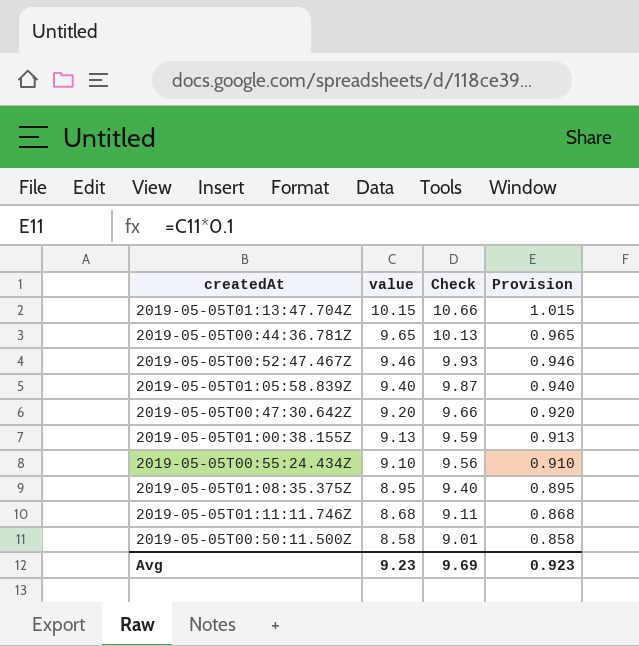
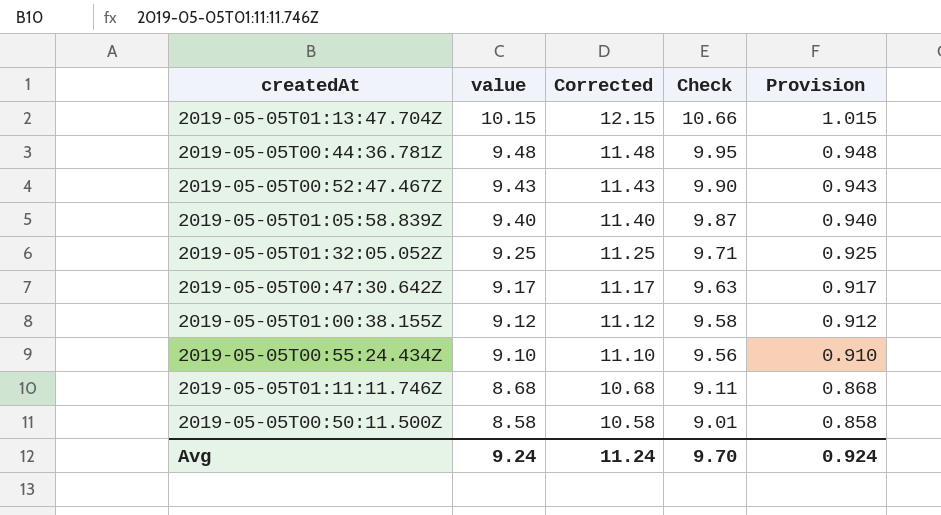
column Corrected | formula: none -> [value] + 2
row 2019-05-05T01:08:35.375Z: 8.95 | 9.40 | 0.895 -> none
2019-05-05T00:44:36.781Z | value: 9.65 -> 9.48
2019-05-05T00:44:36.781Z | Check: 10.13 -> 9.95
2019-05-05T00:44:36.781Z | Provision: 0.965 -> 0.948
2019-05-05T00:52:47.467Z | value: 9.46 -> 9.43
2019-05-05T00:52:47.467Z | Check: 9.93 -> 9.90
2019-05-05T00:52:47.467Z | Provision: 0.946 -> 0.943
row 2019-05-05T01:32:05.052Z: none -> 9.25 | 11.25 | 9.71 | 0.925
2019-05-05T00:47:30.642Z | value: 9.20 -> 9.17
2019-05-05T00:47:30.642Z | Check: 9.66 -> 9.63
2019-05-05T00:47:30.642Z | Provision: 0.920 -> 0.917
2019-05-05T01:00:38.155Z | value: 9.13 -> 9.12
2019-05-05T01:00:38.155Z | Check: 9.59 -> 9.58
2019-05-05T01:00:38.155Z | Provision: 0.913 -> 0.912
Avg | value: 9.23 -> 9.24
Avg | Check: 9.69 -> 9.70
Avg | Provision: 0.923 -> 0.924

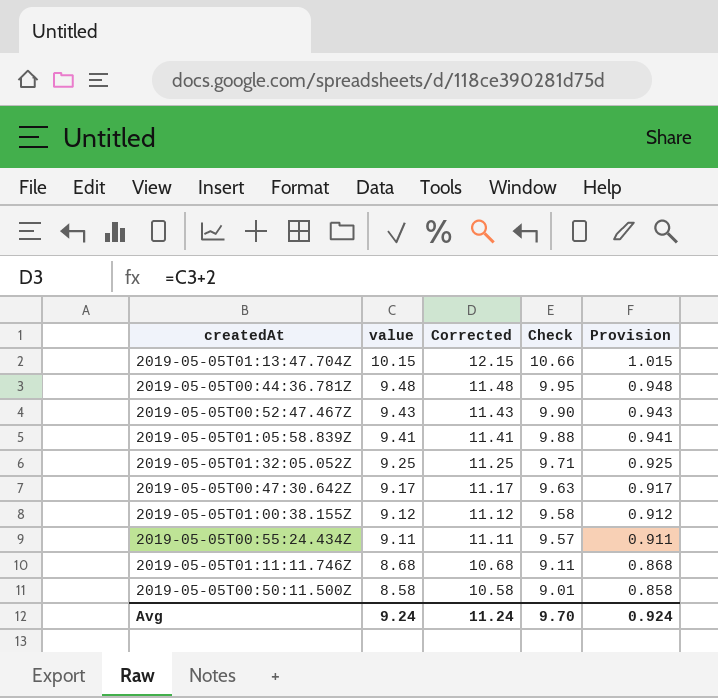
2019-05-05T01:05:58.839Z | value: 9.40 -> 9.41
2019-05-05T01:05:58.839Z | Corrected: 11.40 -> 11.41
2019-05-05T01:05:58.839Z | Check: 9.87 -> 9.88
2019-05-05T01:05:58.839Z | Provision: 0.940 -> 0.941
2019-05-05T00:55:24.434Z | value: 9.10 -> 9.11
2019-05-05T00:55:24.434Z | Corrected: 11.10 -> 11.11
2019-05-05T00:55:24.434Z | Check: 9.56 -> 9.57
2019-05-05T00:55:24.434Z | Provision: 0.910 -> 0.911

